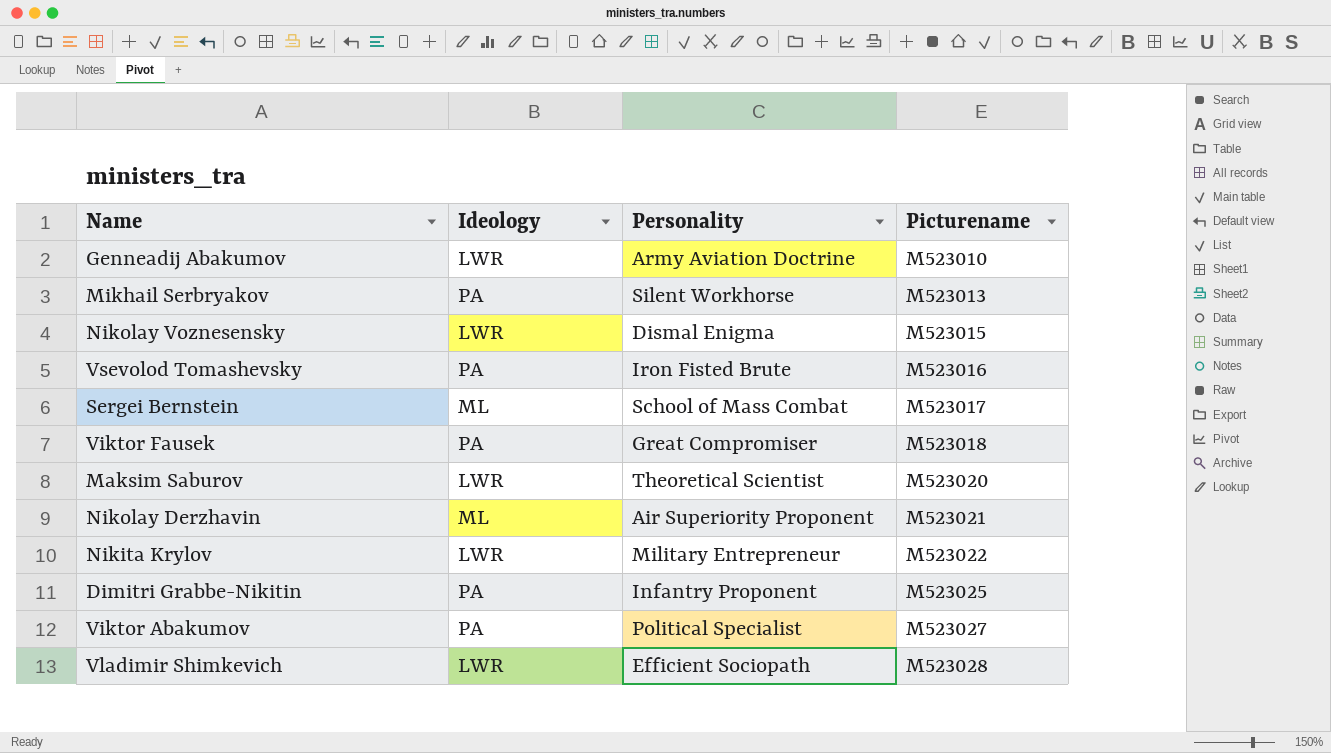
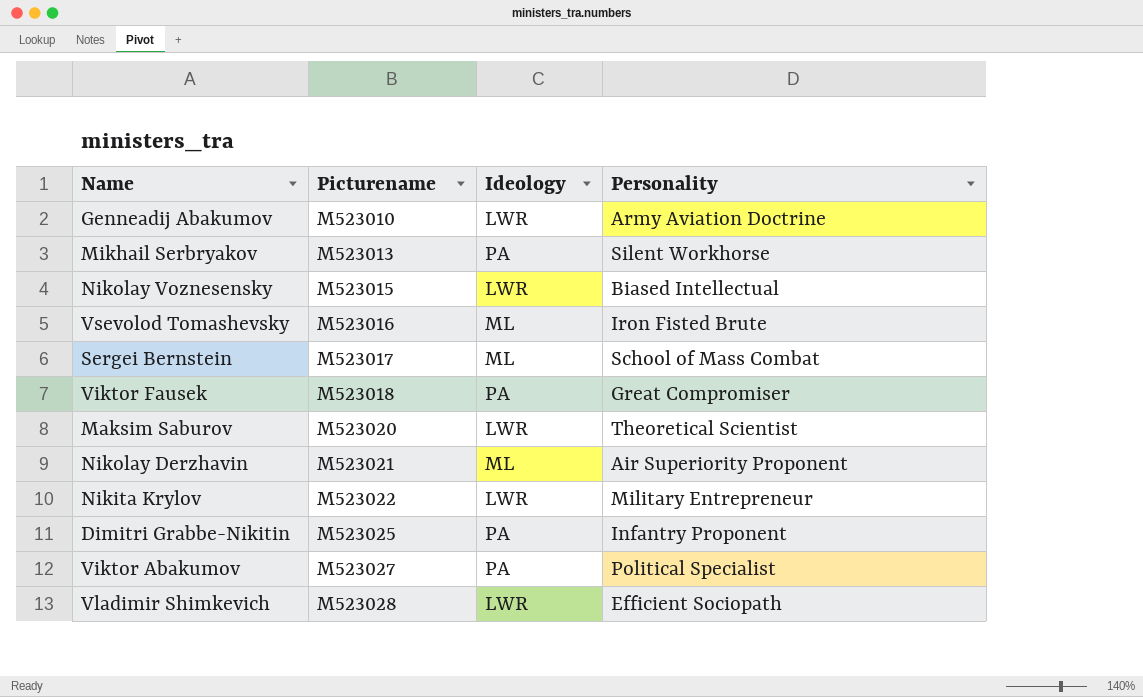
column Picturename | position: 4 -> 2
Nikolay Voznesensky | Personality: Dismal Enigma -> Biased Intellectual
Vsevolod Tomashevsky | Ideology: PA -> ML

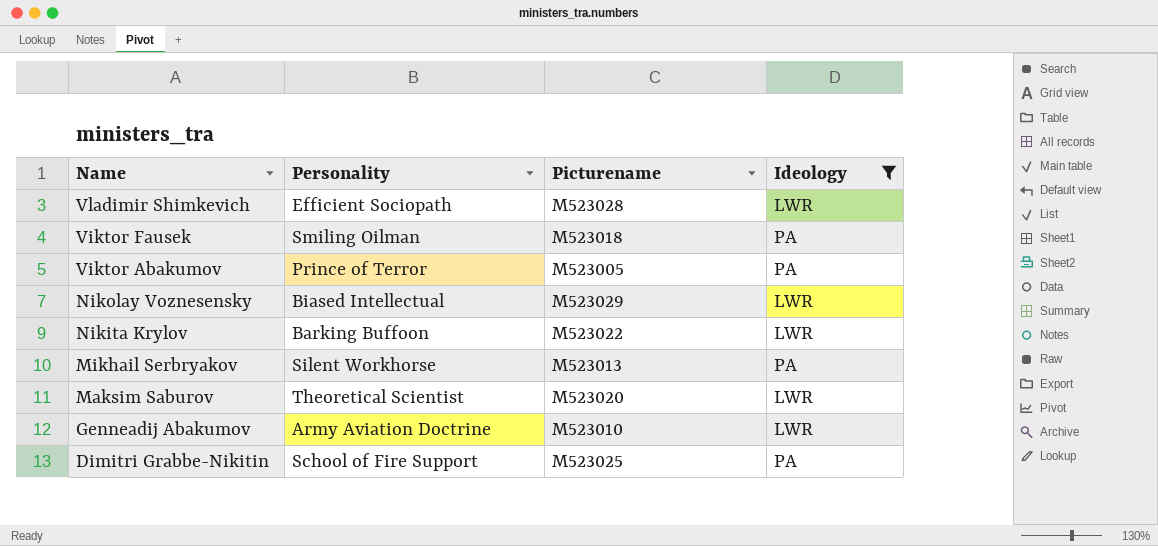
filter: none -> Ideology != ML
row order: Picturename ascending -> Name descending
column Personality | position: 4 -> 2
Viktor Fausek | Personality: Great Compromiser -> Smiling Oilman
Viktor Abakumov | Personality: Political Specialist -> Prince of Terror
Viktor Abakumov | Picturename: M523027 -> M523005
Nikolay Voznesensky | Picturename: M523015 -> M523029
Nikita Krylov | Personality: Military Entrepreneur -> Barking Buffoon
Dimitri Grabbe-Nikitin | Personality: Infantry Proponent -> School of Fire Support

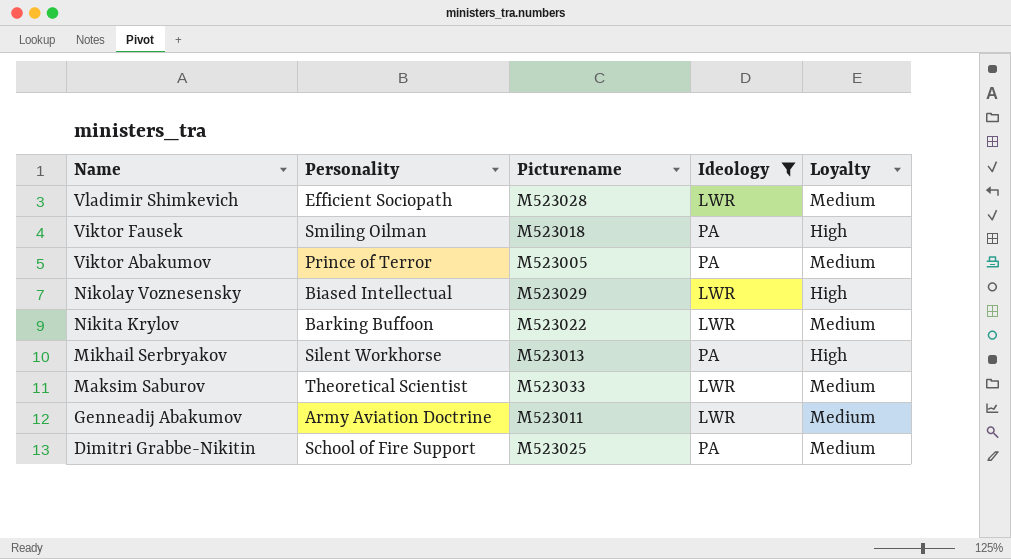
column Loyalty | position: none -> 5
Maksim Saburov | Picturename: M523020 -> M523033
Genneadij Abakumov | Picturename: M523010 -> M523011

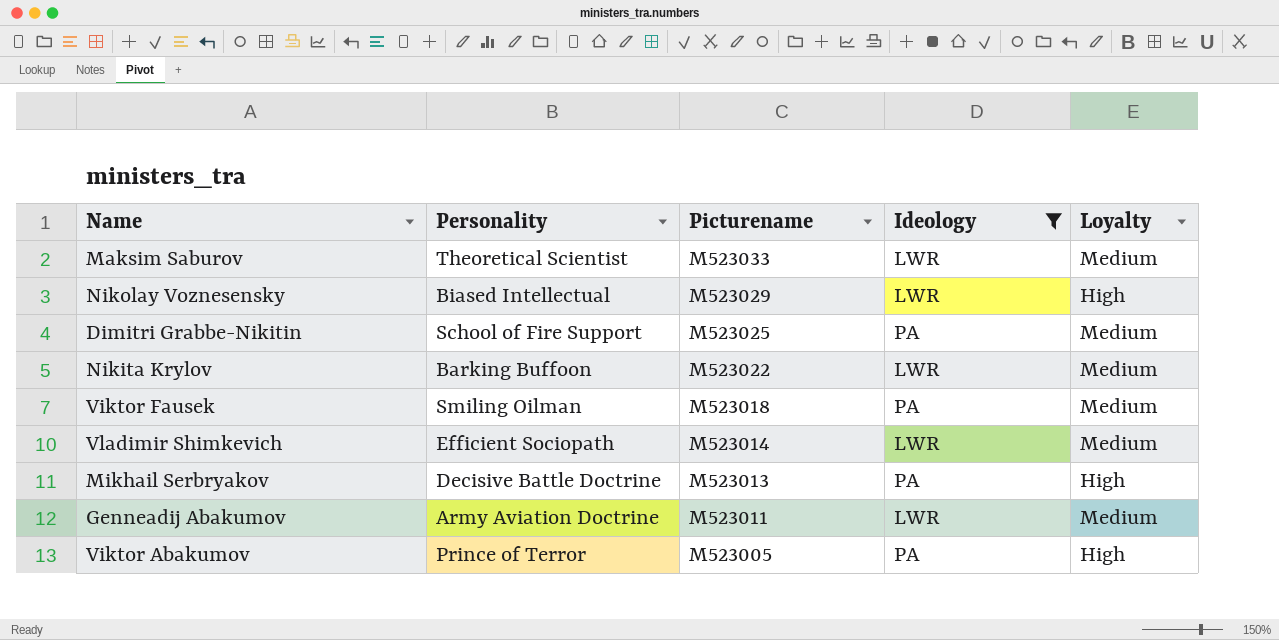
row order: Name descending -> Picturename descending
Viktor Fausek | Loyalty: High -> Medium
Vladimir Shimkevich | Picturename: M523028 -> M523014
Mikhail Serbryakov | Personality: Silent Workhorse -> Decisive Battle Doctrine
Viktor Abakumov | Loyalty: Medium -> High

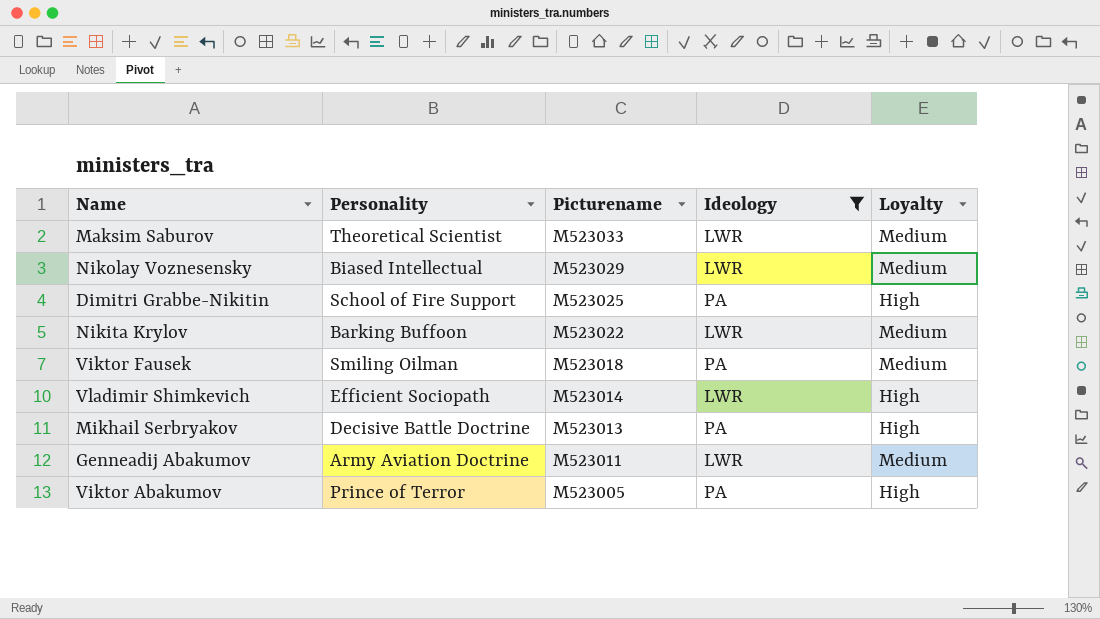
Nikolay Voznesensky | Loyalty: High -> Medium
Dimitri Grabbe-Nikitin | Loyalty: Medium -> High
Vladimir Shimkevich | Loyalty: Medium -> High

